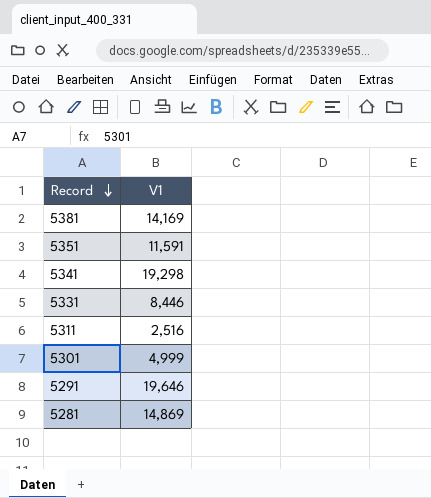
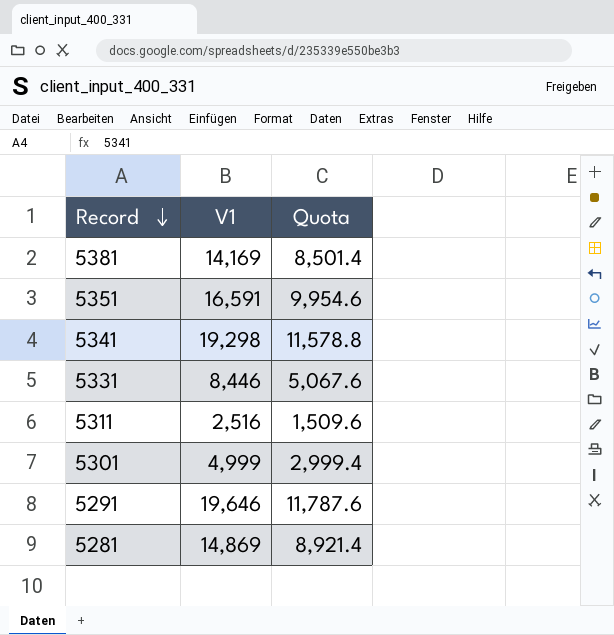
column Quota | formula: none -> [V1] * 0.6
5351 | V1: 11,591 -> 16,591

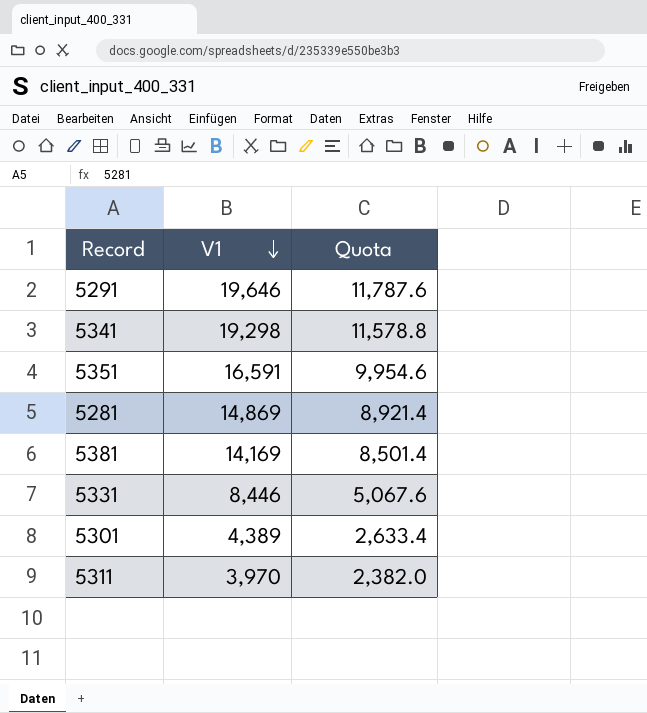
row order: Record descending -> V1 descending
5301 | V1: 4,999 -> 4,389
5301 | Quota: 2,999.4 -> 2,633.4
5311 | V1: 2,516 -> 3,970
5311 | Quota: 1,509.6 -> 2,382.0

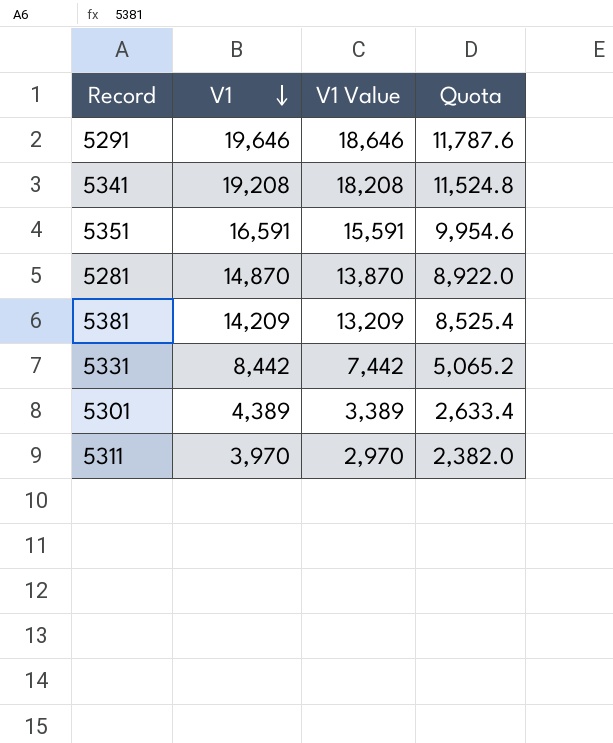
column V1 Value | formula: none -> [V1] - 1000
5341 | V1: 19,298 -> 19,208
5341 | Quota: 11,578.8 -> 11,524.8
5281 | V1: 14,869 -> 14,870
5281 | Quota: 8,921.4 -> 8,922.0
5381 | V1: 14,169 -> 14,209
5381 | Quota: 8,501.4 -> 8,525.4
5331 | V1: 8,446 -> 8,442
5331 | Quota: 5,067.6 -> 5,065.2

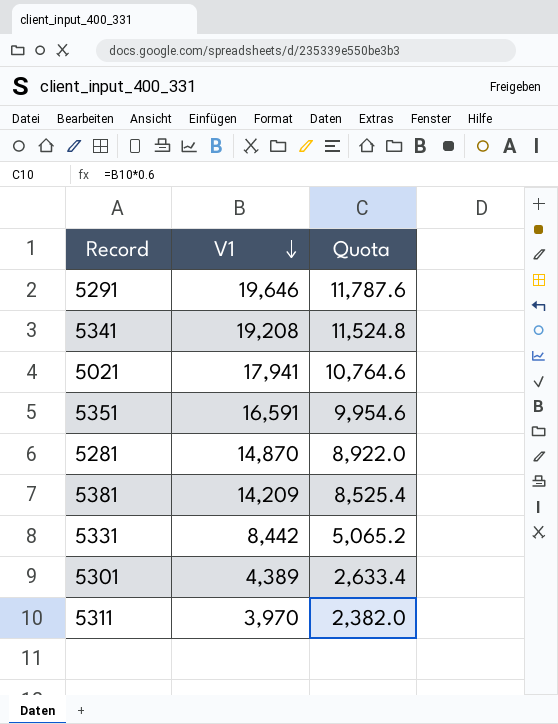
column V1 Value | formula: [V1] - 1000 -> none
row 5021: none -> 17,941 | 10,764.6

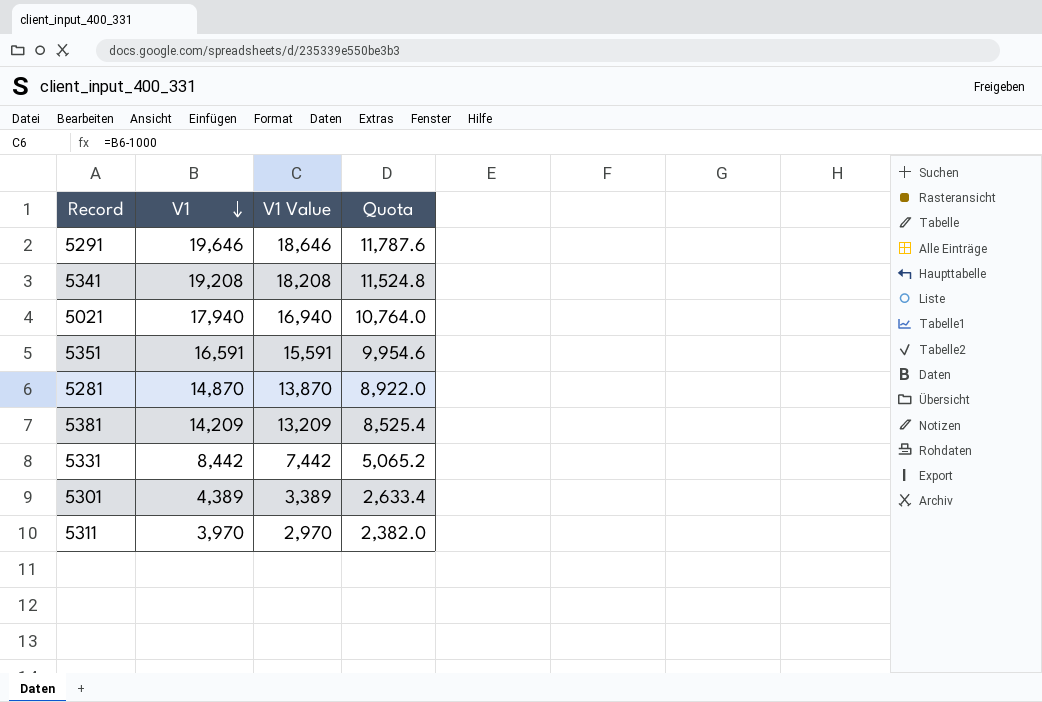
column V1 Value | formula: none -> [V1] - 1000
5021 | V1: 17,941 -> 17,940
5021 | Quota: 10,764.6 -> 10,764.0

